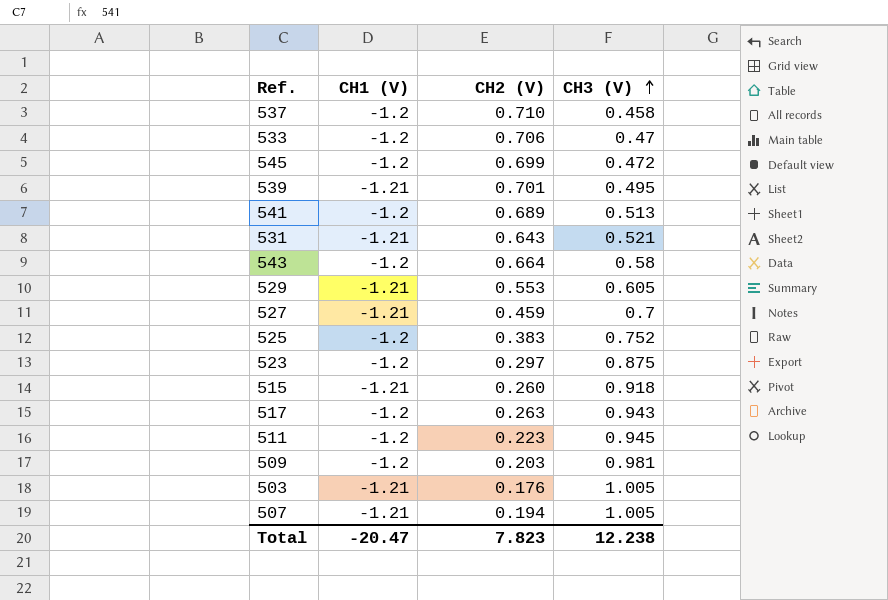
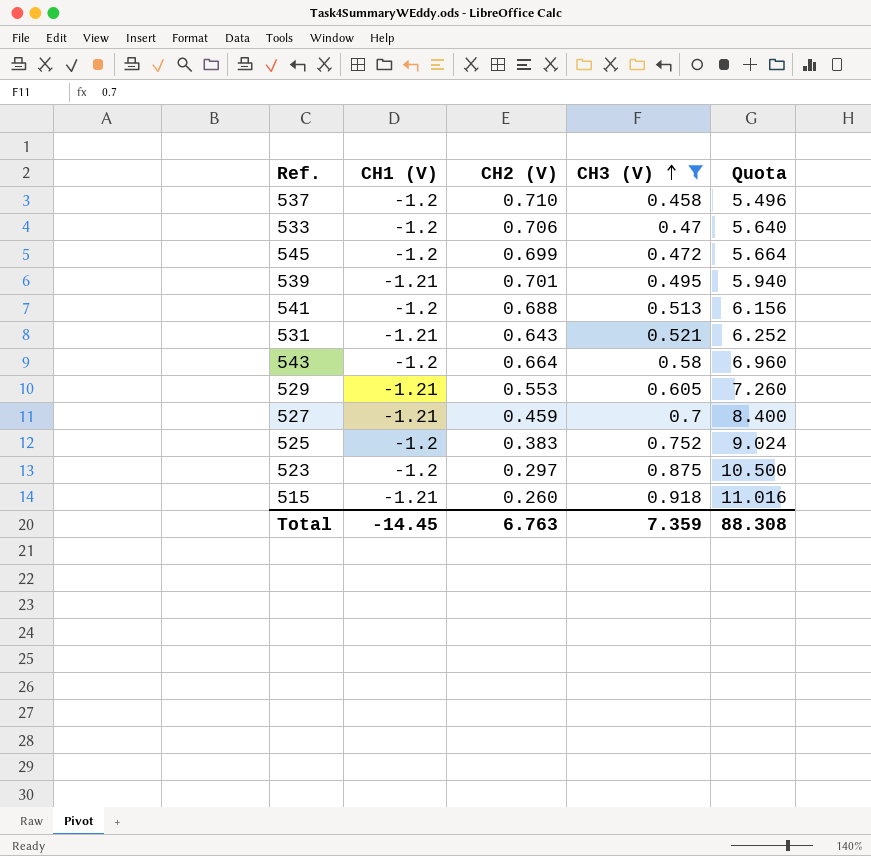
filter: none -> CH3 (V) <= 0.918
column Quota | formula: none -> [CH3 (V)] * 12
541 | CH2 (V): 0.689 -> 0.688
Total | CH1 (V): -20.47 -> -14.45
Total | CH2 (V): 7.823 -> 6.763
Total | CH3 (V): 12.238 -> 7.359

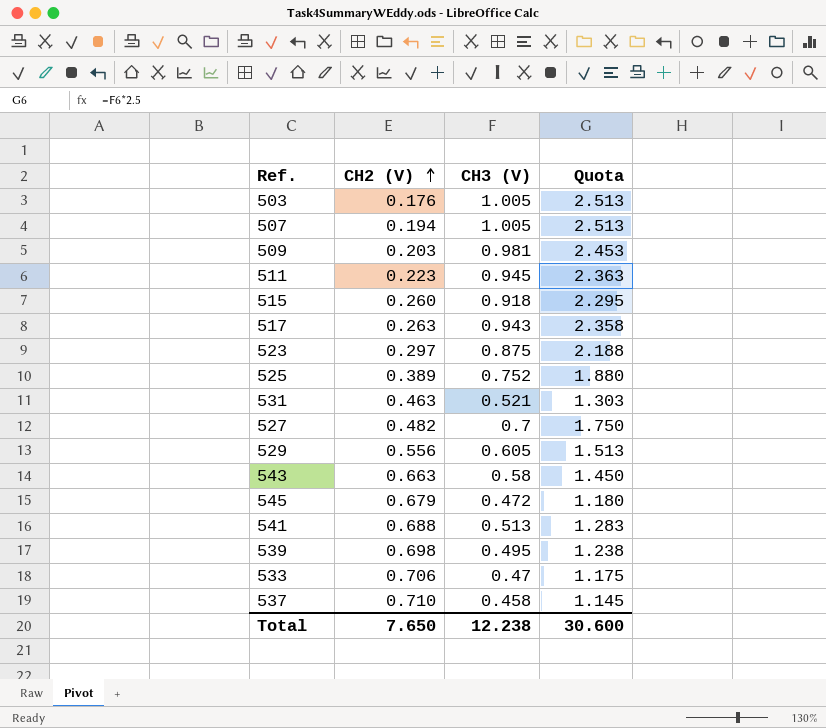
filter: CH3 (V) <= 0.918 -> none
row order: CH3 (V) ascending -> CH2 (V) ascending
column CH1 (V) | position: 2 -> none
column Quota | formula: [CH3 (V)] * 12 -> [CH3 (V)] * 2.5
525 | CH2 (V): 0.383 -> 0.389
531 | CH2 (V): 0.643 -> 0.463
527 | CH2 (V): 0.459 -> 0.482
529 | CH2 (V): 0.553 -> 0.556
543 | CH2 (V): 0.664 -> 0.663
545 | CH2 (V): 0.699 -> 0.679
539 | CH2 (V): 0.701 -> 0.698
Total | CH2 (V): 6.763 -> 7.650
Total | CH3 (V): 7.359 -> 12.238
Total | Quota: 88.308 -> 30.600

